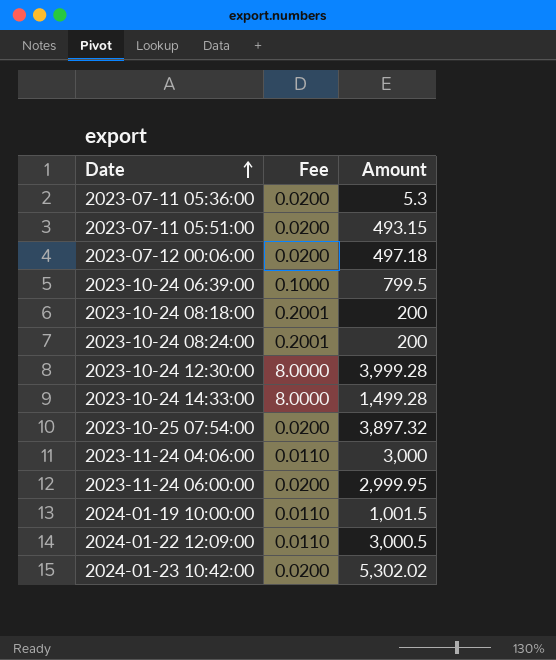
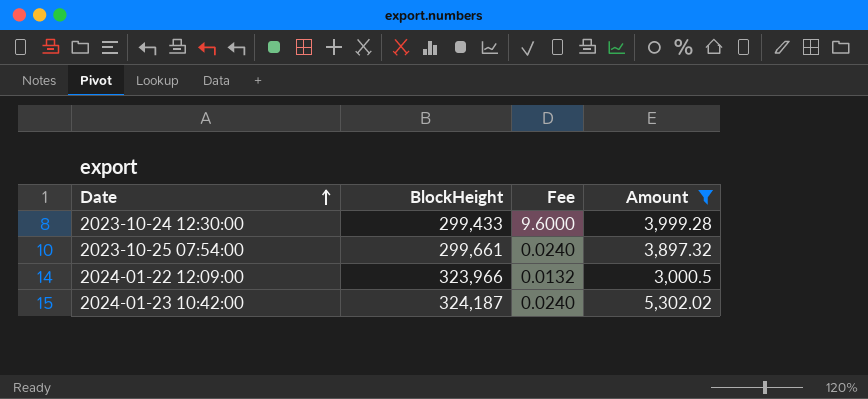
filter: none -> Amount >= 3,000.5
column BlockHeight | position: none -> 2
2023-10-24 12:30:00 | Fee: 8.0000 -> 9.6000
2023-10-25 07:54:00 | Fee: 0.0200 -> 0.0240
2024-01-22 12:09:00 | Fee: 0.0110 -> 0.0132
2024-01-23 10:42:00 | Fee: 0.0200 -> 0.0240

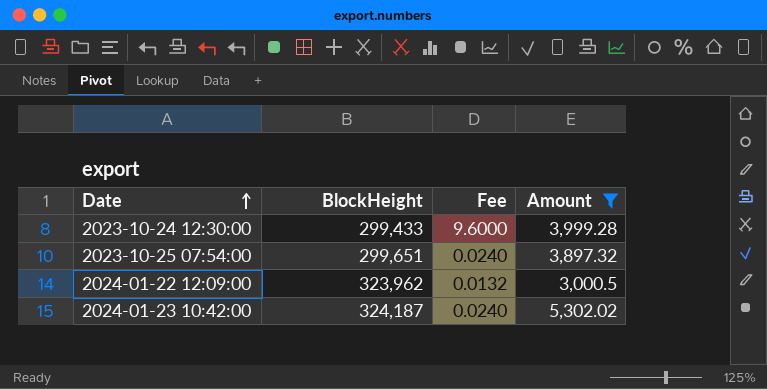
2023-10-25 07:54:00 | BlockHeight: 299,661 -> 299,651
2024-01-22 12:09:00 | BlockHeight: 323,966 -> 323,962

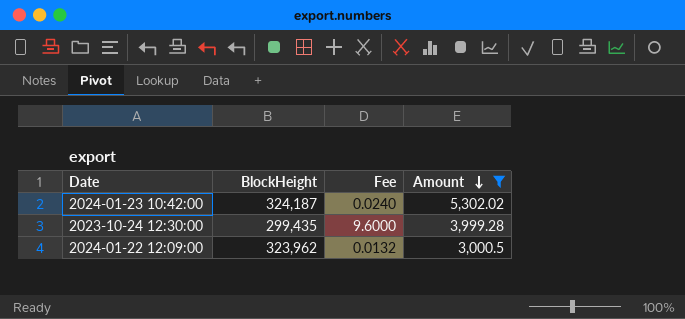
row order: Date ascending -> Amount descending
row 2023-10-25 07:54:00: 299,651 | 0.0240 | 3,897.32 -> none
2023-10-24 12:30:00 | BlockHeight: 299,433 -> 299,435

